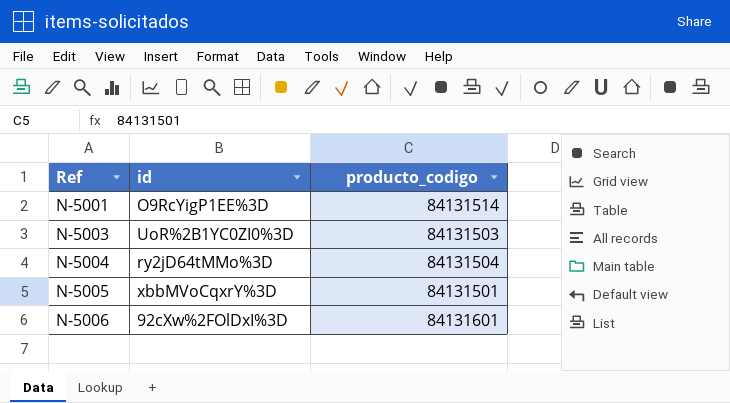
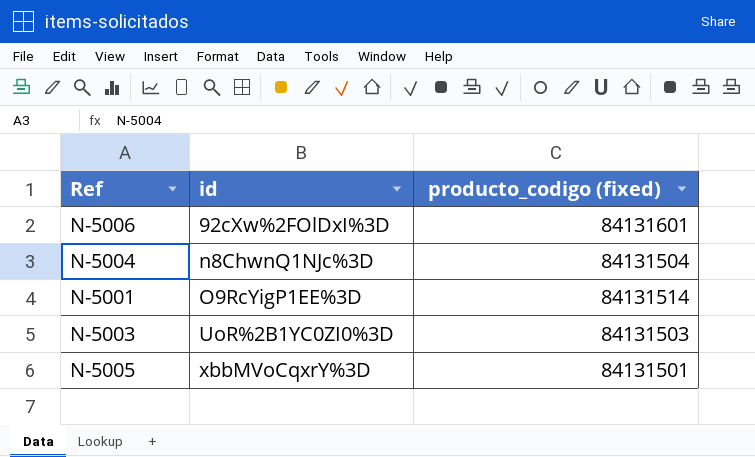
row order: Ref ascending -> id ascending
column name: producto_codigo -> producto_codigo (fixed)
N-5004 | id: ry2jD64tMMo%3D -> n8ChwnQ1NJc%3D

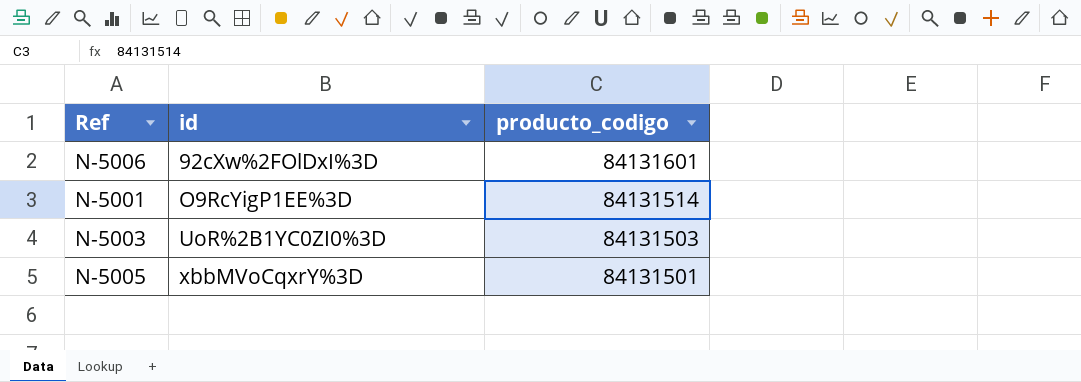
column name: producto_codigo (fixed) -> producto_codigo
row N-5004: n8ChwnQ1NJc%3D | 84131504 -> none

